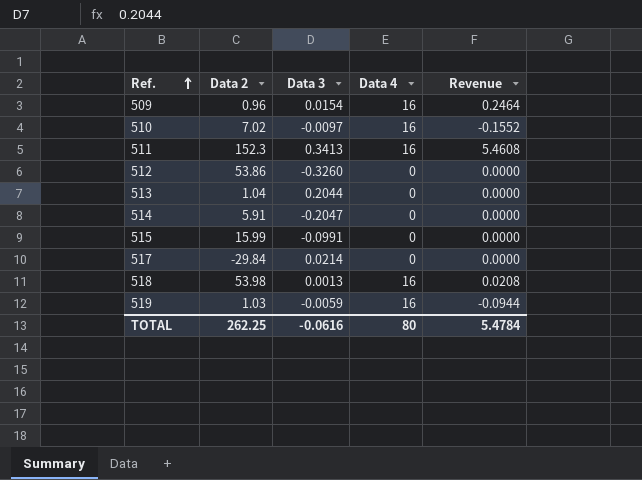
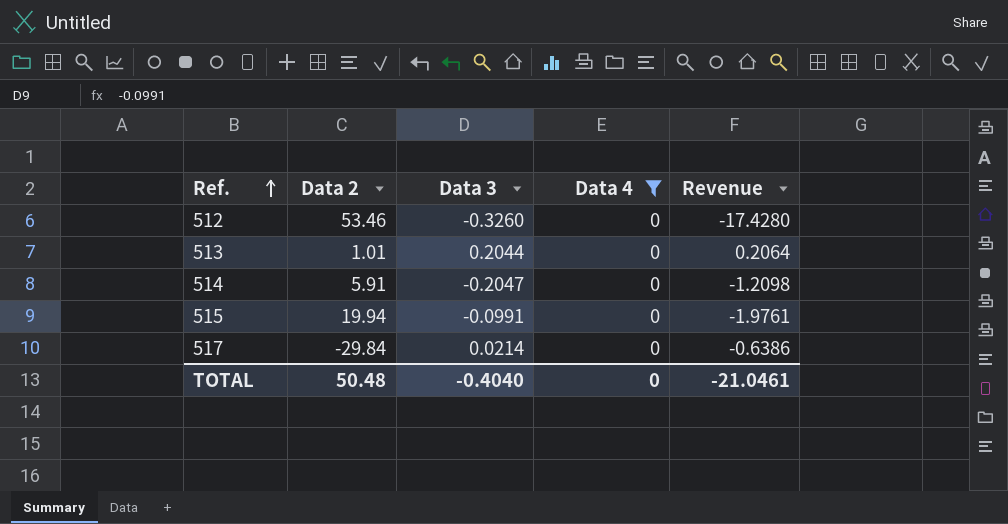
filter: none -> Data 4 = 0
column Revenue | formula: [Data 3] * [Data 4] -> [Data 2] * [Data 3]
512 | Data 2: 53.86 -> 53.46
513 | Data 2: 1.04 -> 1.01
515 | Data 2: 15.99 -> 19.94
TOTAL | Data 2: 262.25 -> 50.48
TOTAL | Data 3: -0.0616 -> -0.4040
TOTAL | Data 4: 80 -> 0
TOTAL | Revenue: 5.4784 -> -21.0461

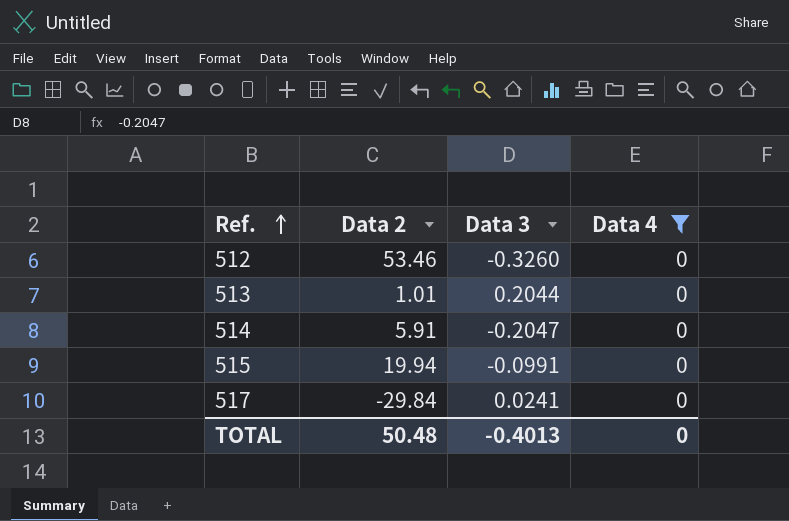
column Revenue | formula: [Data 2] * [Data 3] -> none
517 | Data 3: 0.0214 -> 0.0241
TOTAL | Data 3: -0.4040 -> -0.4013

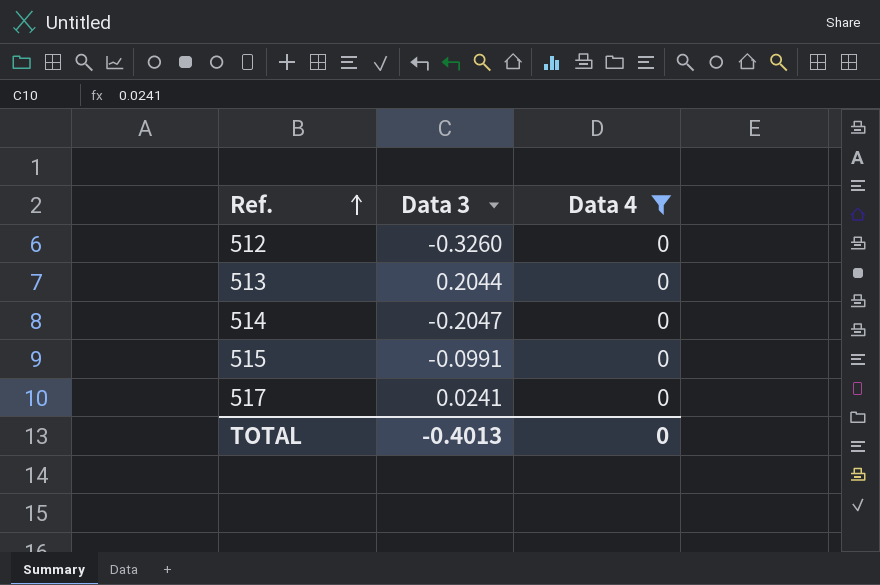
column Data 2 | position: 2 -> none

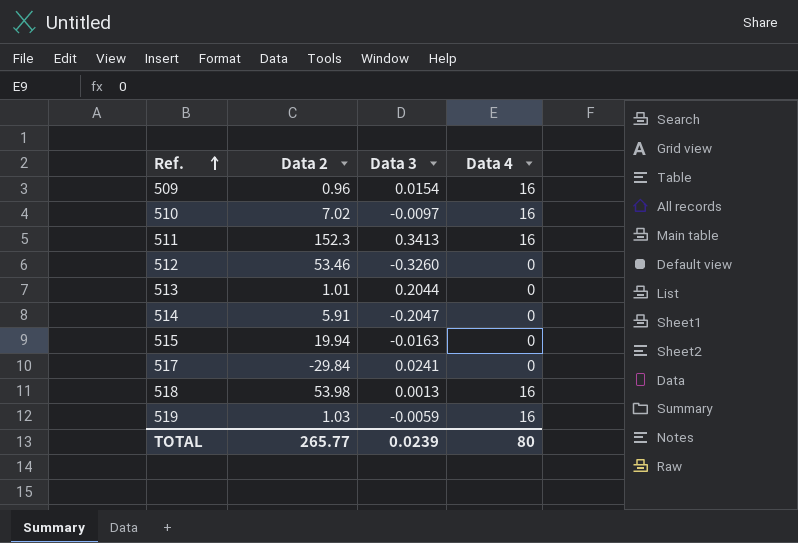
filter: Data 4 = 0 -> none
column Data 2 | position: none -> 2
515 | Data 3: -0.0991 -> -0.0163
TOTAL | Data 3: -0.4013 -> 0.0239
TOTAL | Data 4: 0 -> 80

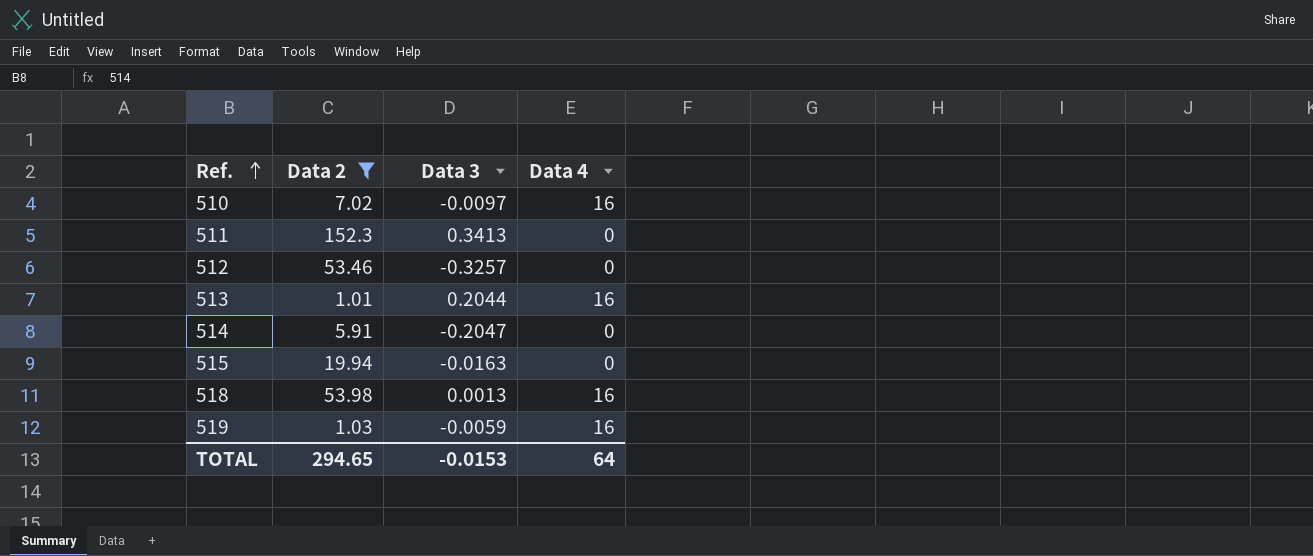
filter: none -> Data 2 >= 1.01
511 | Data 4: 16 -> 0
512 | Data 3: -0.3260 -> -0.3257
513 | Data 4: 0 -> 16
TOTAL | Data 2: 265.77 -> 294.65
TOTAL | Data 3: 0.0239 -> -0.0153
TOTAL | Data 4: 80 -> 64

